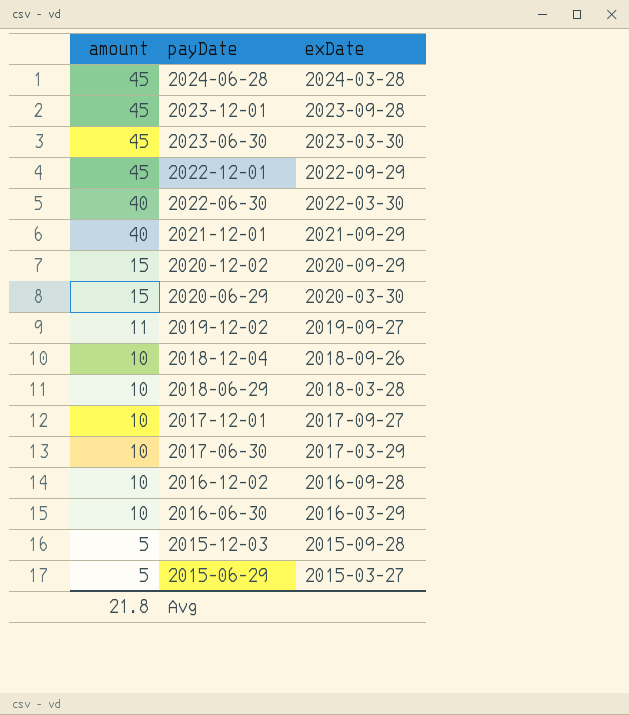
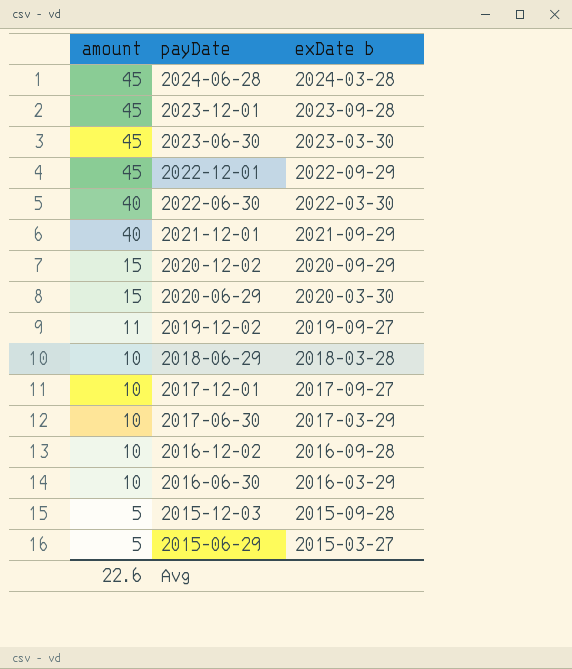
column name: exDate -> exDate b
row 2018-12-04: 10 | 2018-09-26 -> none
Avg | amount: 21.8 -> 22.6

